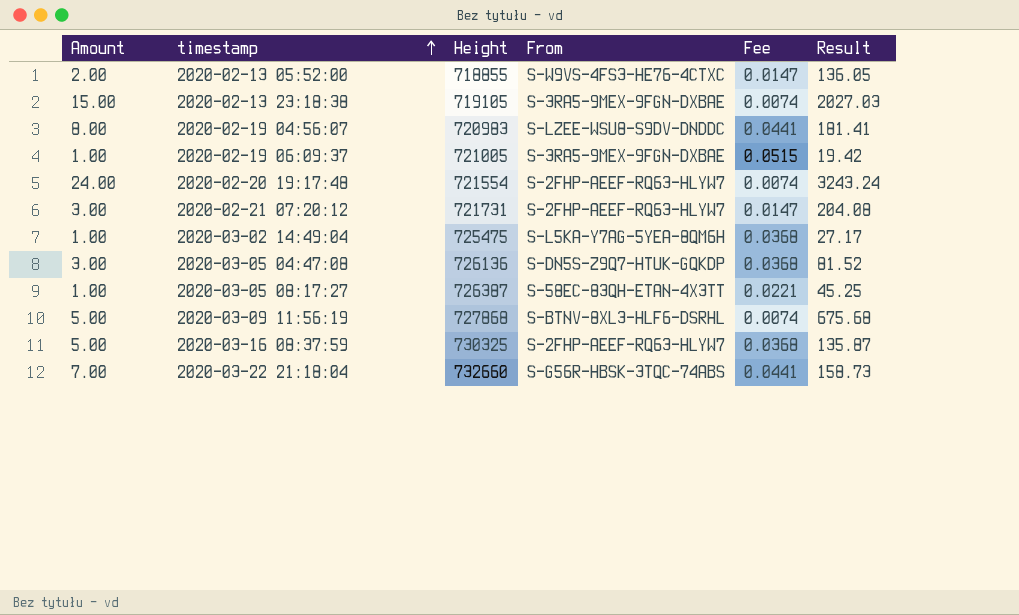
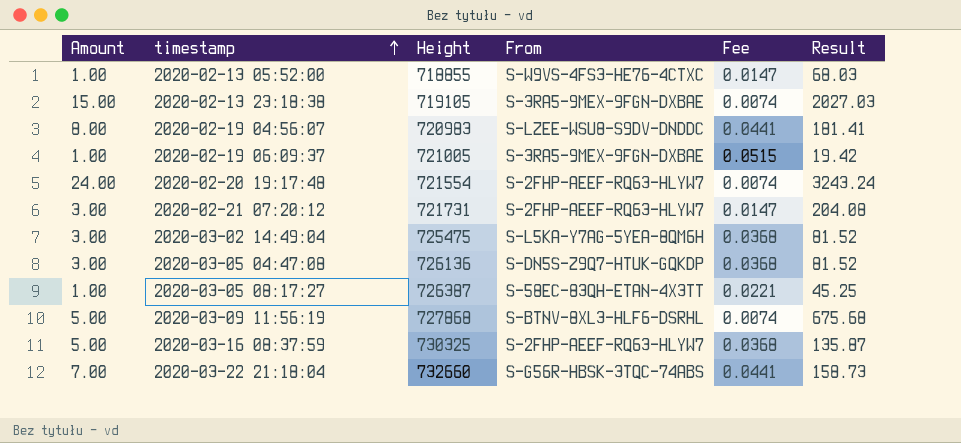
2020-02-13 05:52:00 | Amount: 2.00 -> 1.00
2020-02-13 05:52:00 | Result: 136.05 -> 68.03
2020-03-02 14:49:04 | Amount: 1.00 -> 3.00
2020-03-02 14:49:04 | Result: 27.17 -> 81.52

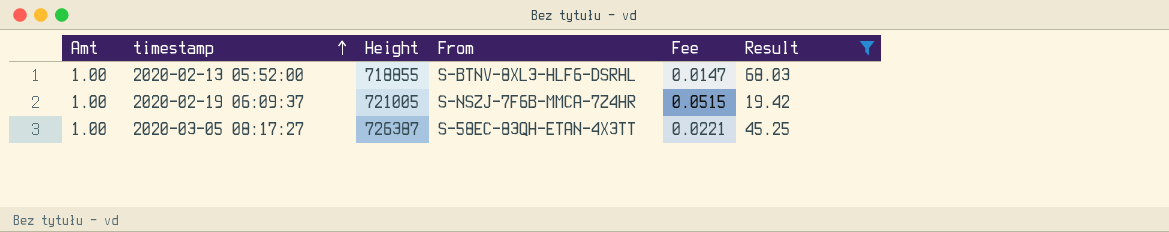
filter: none -> Result <= 68.03
column name: Amount -> Amt
2020-02-13 05:52:00 | From: S-W9VS-4FS3-HE76-4CTXC -> S-BTNV-8XL3-HLF6-DSRHL
2020-02-19 06:09:37 | From: S-3RA5-9MEX-9FGN-DXBAE -> S-NSZJ-7F6B-MMCA-7Z4HR

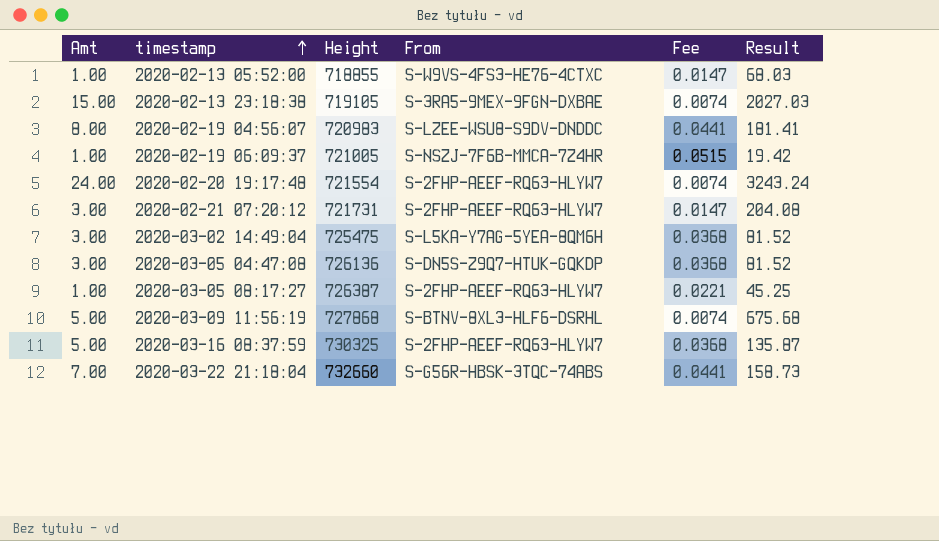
filter: Result <= 68.03 -> none
2020-02-13 05:52:00 | From: S-BTNV-8XL3-HLF6-DSRHL -> S-W9VS-4FS3-HE76-4CTXC
2020-03-05 08:17:27 | From: S-58EC-83QH-ETAN-4X3TT -> S-2FHP-AEEF-RQ63-HLYW7

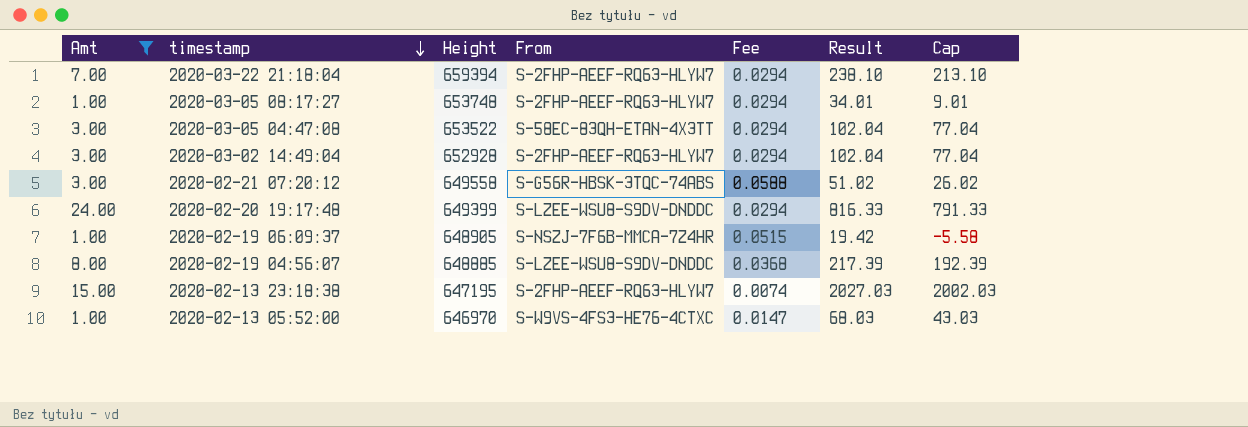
filter: none -> Amt != 5.00
row order: timestamp ascending -> timestamp descending
column Cap | formula: none -> [Result] - 25
2020-03-22 21:18:04 | Height: 732660 -> 659394
2020-03-22 21:18:04 | From: S-G56R-HBSK-3TQC-74ABS -> S-2FHP-AEEF-RQ63-HLYW7
2020-03-22 21:18:04 | Fee: 0.0441 -> 0.0294
2020-03-22 21:18:04 | Result: 158.73 -> 238.10
2020-03-05 08:17:27 | Height: 726387 -> 653748
2020-03-05 08:17:27 | Fee: 0.0221 -> 0.0294
2020-03-05 08:17:27 | Result: 45.25 -> 34.01
2020-03-05 04:47:08 | Height: 726136 -> 653522
2020-03-05 04:47:08 | From: S-DN5S-Z9Q7-HTUK-GQKDP -> S-58EC-83QH-ETAN-4X3TT
2020-03-05 04:47:08 | Fee: 0.0368 -> 0.0294
2020-03-05 04:47:08 | Result: 81.52 -> 102.04
2020-03-02 14:49:04 | Height: 725475 -> 652928
2020-03-02 14:49:04 | From: S-L5KA-Y7AG-5YEA-8QM6H -> S-2FHP-AEEF-RQ63-HLYW7
2020-03-02 14:49:04 | Fee: 0.0368 -> 0.0294
2020-03-02 14:49:04 | Result: 81.52 -> 102.04
2020-02-21 07:20:12 | Height: 721731 -> 649558
2020-02-21 07:20:12 | From: S-2FHP-AEEF-RQ63-HLYW7 -> S-G56R-HBSK-3TQC-74ABS
2020-02-21 07:20:12 | Fee: 0.0147 -> 0.0588
2020-02-21 07:20:12 | Result: 204.08 -> 51.02
2020-02-20 19:17:48 | Height: 721554 -> 649399
2020-02-20 19:17:48 | From: S-2FHP-AEEF-RQ63-HLYW7 -> S-LZEE-WSU8-S9DV-DNDDC
2020-02-20 19:17:48 | Fee: 0.0074 -> 0.0294
2020-02-20 19:17:48 | Result: 3243.24 -> 816.33
2020-02-19 06:09:37 | Height: 721005 -> 648905
2020-02-19 04:56:07 | Height: 720983 -> 648885
2020-02-19 04:56:07 | Fee: 0.0441 -> 0.0368
2020-02-19 04:56:07 | Result: 181.41 -> 217.39
2020-02-13 23:18:38 | Height: 719105 -> 647195
2020-02-13 23:18:38 | From: S-3RA5-9MEX-9FGN-DXBAE -> S-2FHP-AEEF-RQ63-HLYW7
2020-02-13 05:52:00 | Height: 718855 -> 646970

